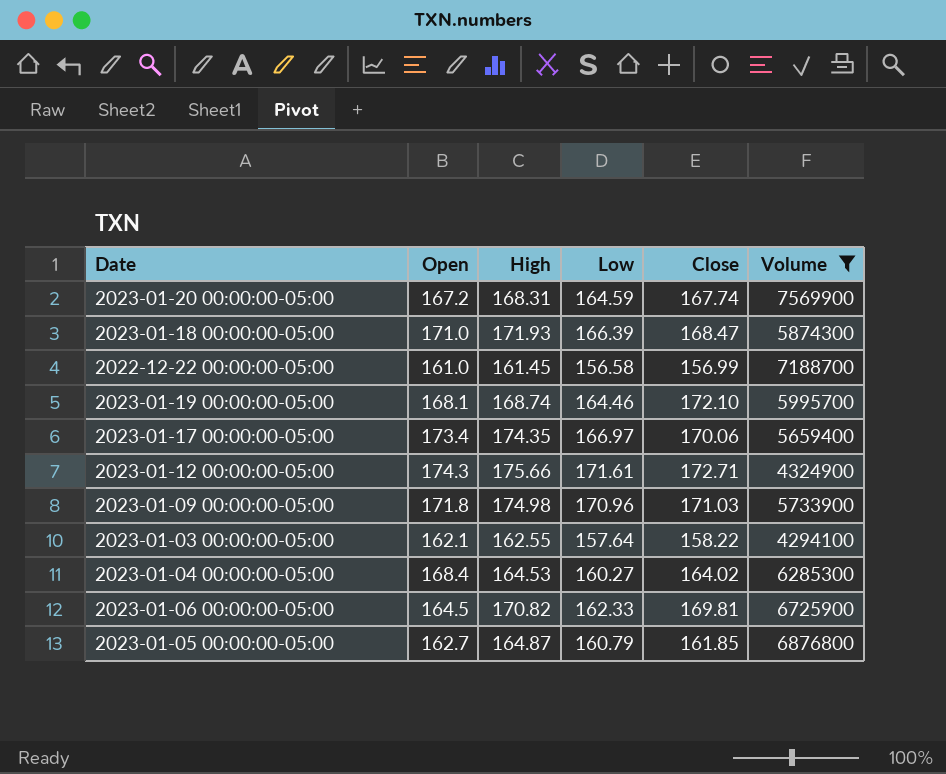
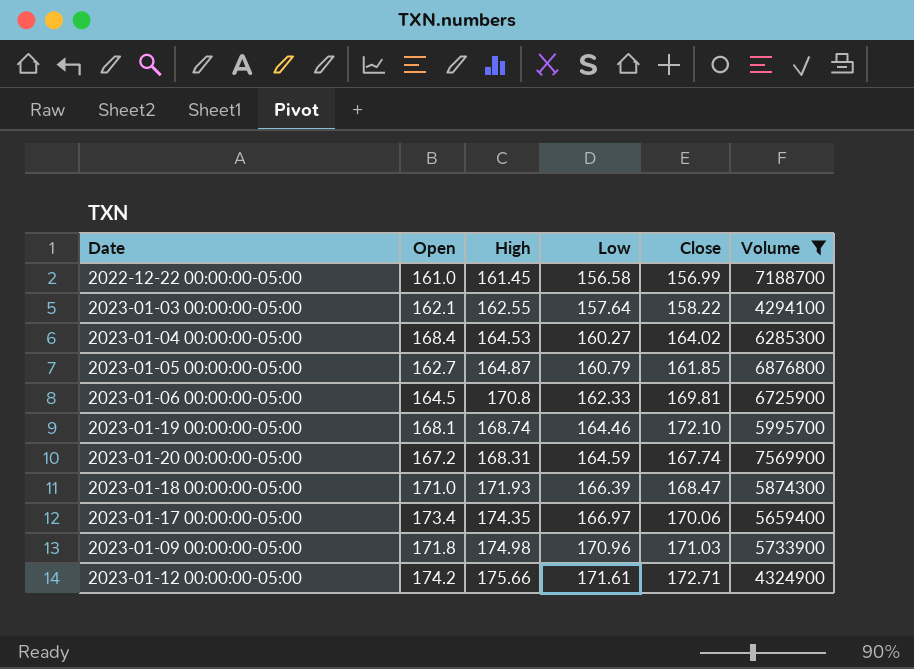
row order: none -> Low ascending
2023-01-06 00:00:00-05:00 | High: 170.82 -> 170.8
2023-01-12 00:00:00-05:00 | Open: 174.3 -> 174.2

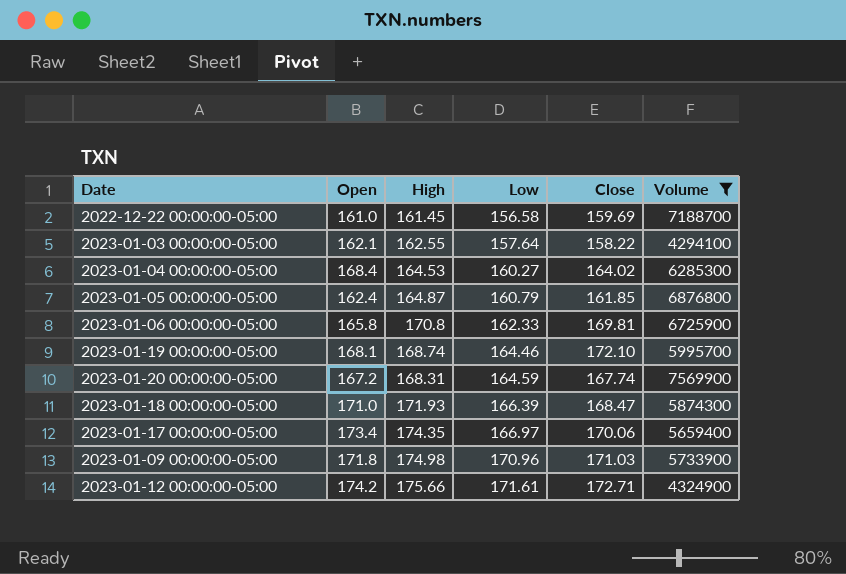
2022-12-22 00:00:00-05:00 | Close: 156.99 -> 159.69
2023-01-05 00:00:00-05:00 | Open: 162.7 -> 162.4
2023-01-06 00:00:00-05:00 | Open: 164.5 -> 165.8

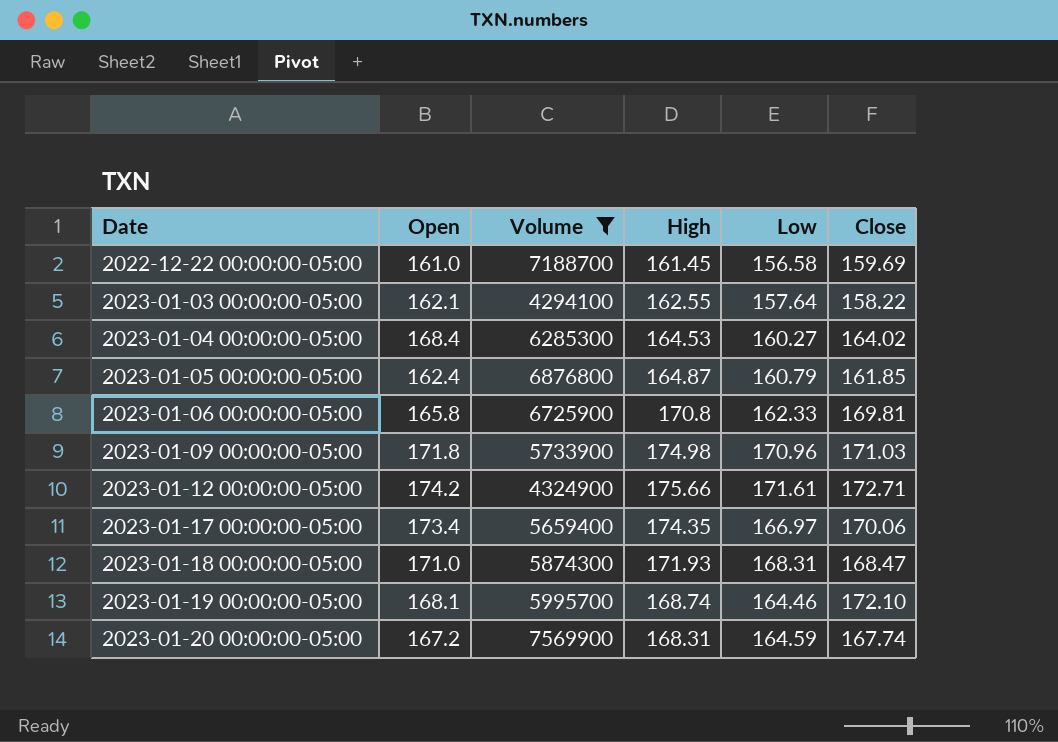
row order: Low ascending -> Date ascending
column Volume | position: 6 -> 3
2023-01-18 00:00:00-05:00 | Low: 166.39 -> 168.31

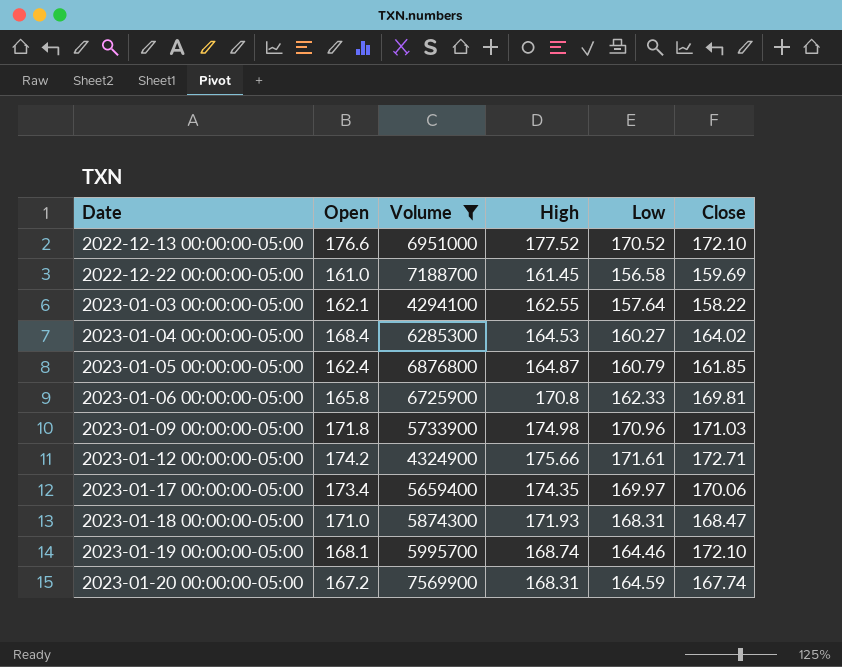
row 2022-12-13 00:00:00-05:00: none -> 176.6 | 6951000 | 177.52 | 170.52 | 172.10
2023-01-17 00:00:00-05:00 | Low: 166.97 -> 169.97

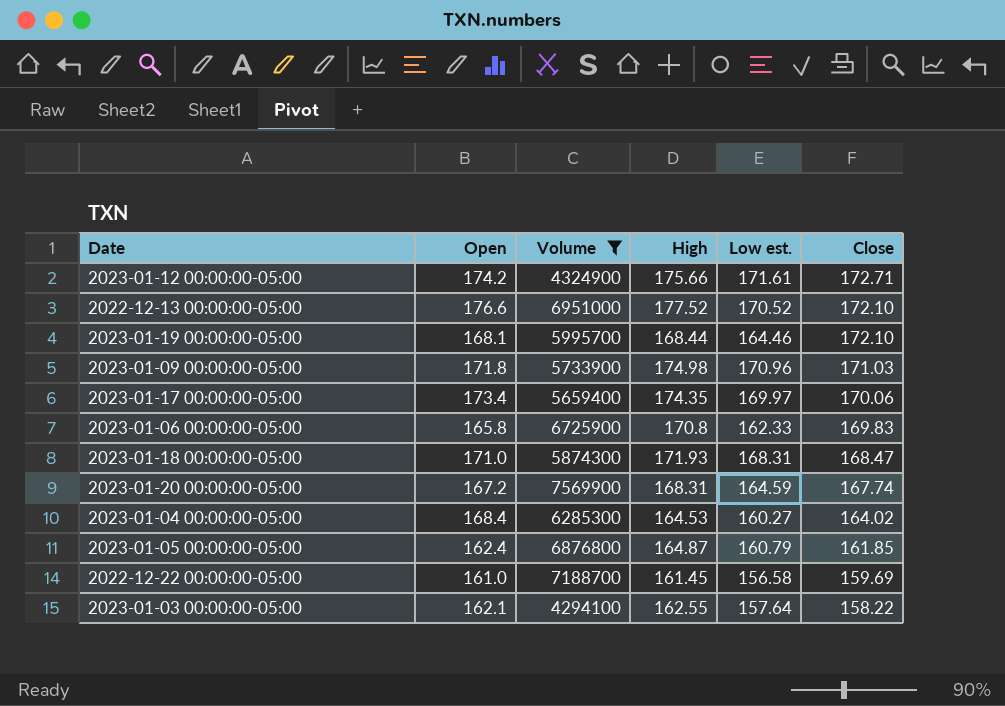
row order: Date ascending -> Close descending
column name: Low -> Low est.
2023-01-19 00:00:00-05:00 | High: 168.74 -> 168.44
2023-01-06 00:00:00-05:00 | Close: 169.81 -> 169.83

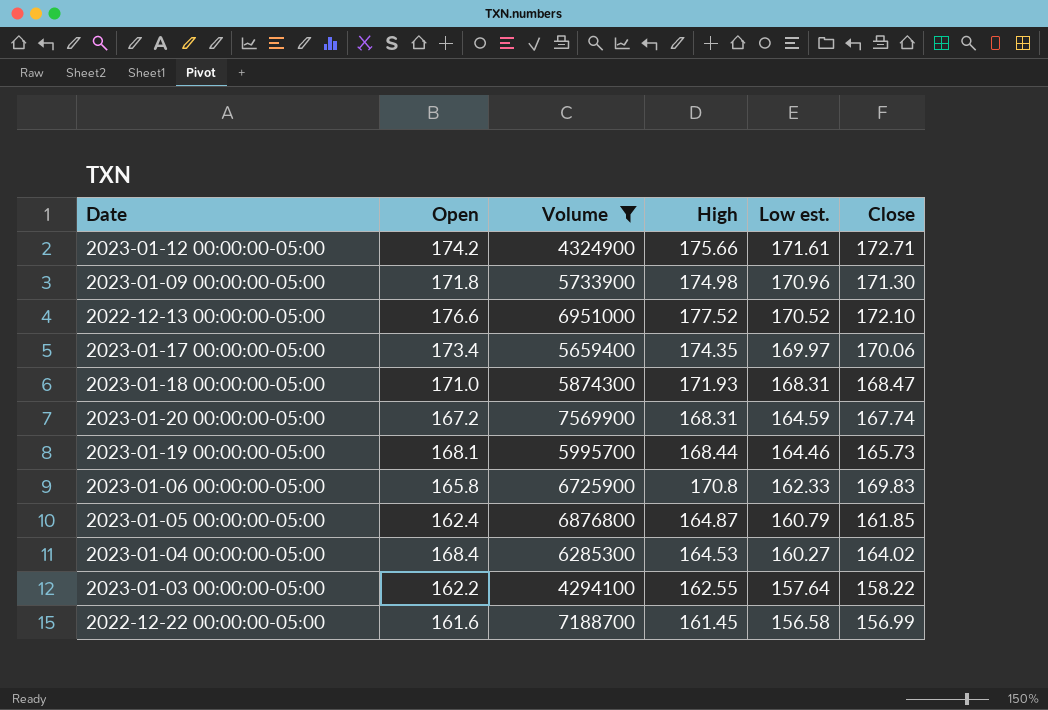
row order: Close descending -> Low est. descending
2023-01-09 00:00:00-05:00 | Close: 171.03 -> 171.30
2023-01-19 00:00:00-05:00 | Close: 172.10 -> 165.73
2023-01-03 00:00:00-05:00 | Open: 162.1 -> 162.2
2022-12-22 00:00:00-05:00 | Open: 161.0 -> 161.6
2022-12-22 00:00:00-05:00 | Close: 159.69 -> 156.99

